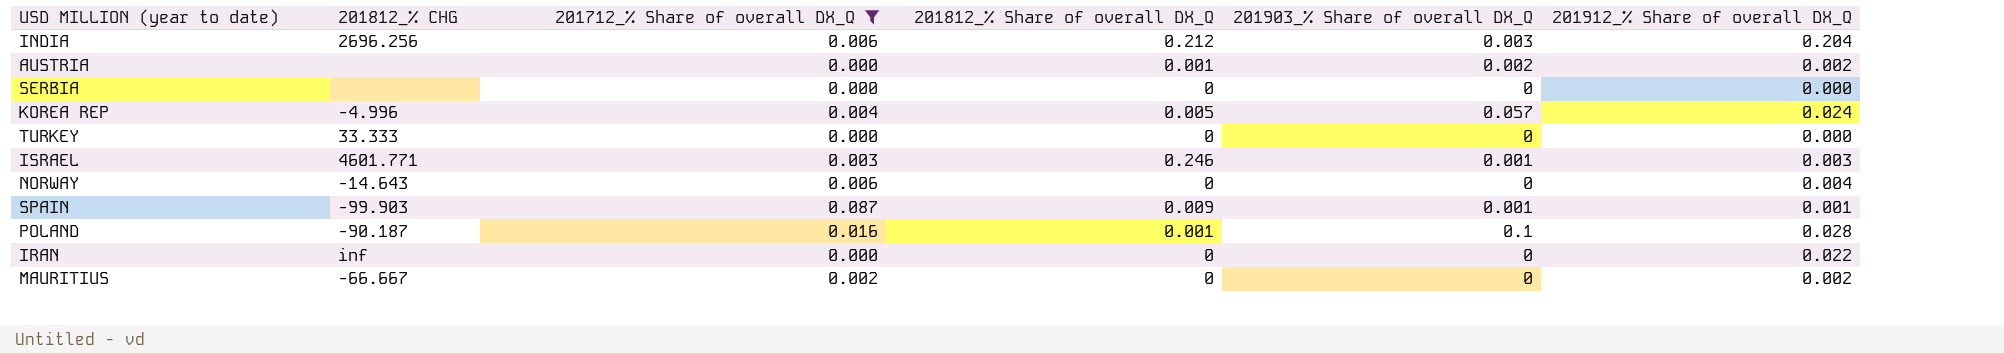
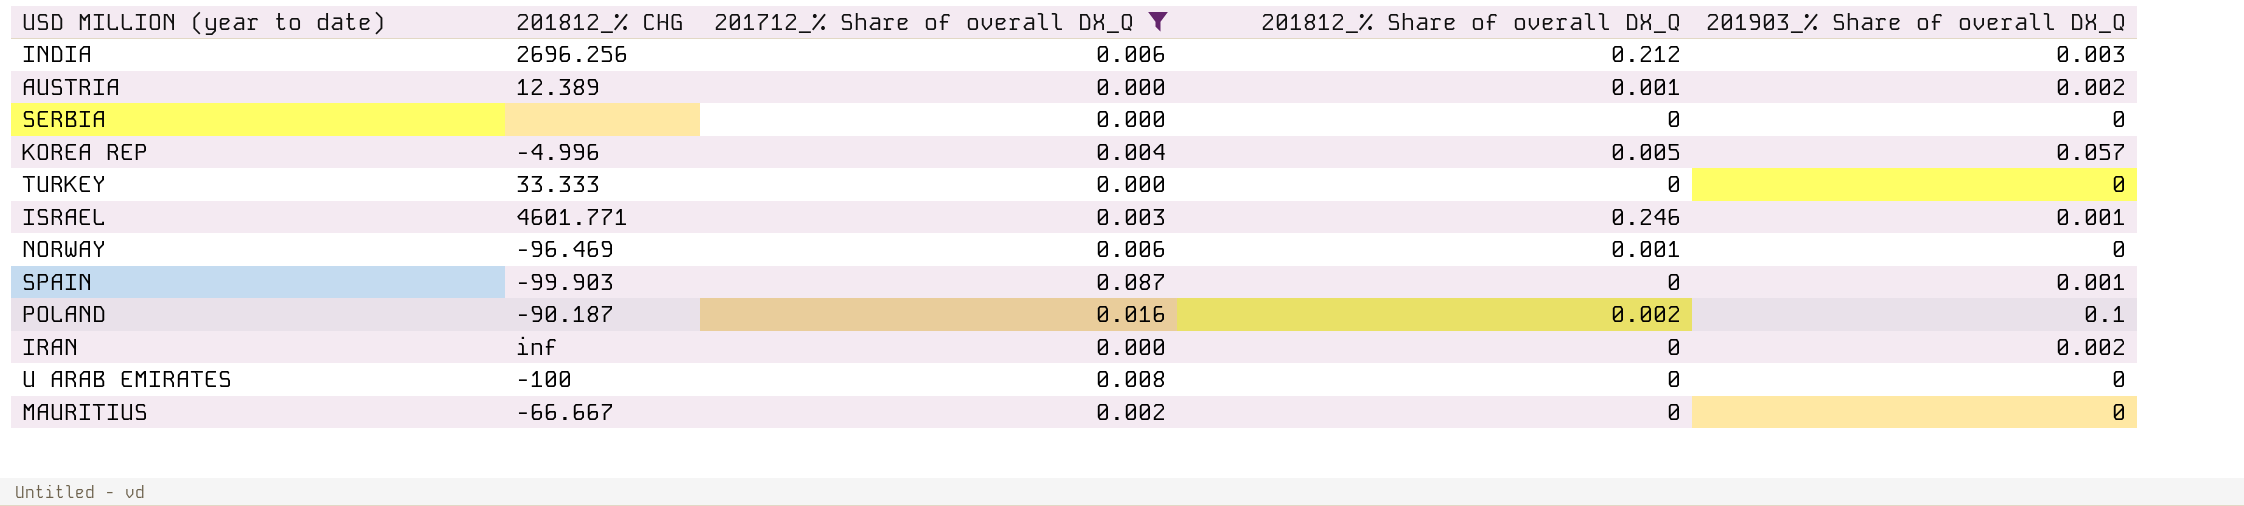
column 201912_% Share of overall DX_Q | position: 6 -> none
AUSTRIA | 201812_% CHG: none -> 12.389
NORWAY | 201812_% CHG: -14.643 -> -96.469
NORWAY | 201812_% Share of overall DX_Q: 0 -> 0.001
SPAIN | 201812_% Share of overall DX_Q: 0.009 -> 0
POLAND | 201812_% Share of overall DX_Q: 0.001 -> 0.002
IRAN | 201903_% Share of overall DX_Q: 0 -> 0.002
row U ARAB EMIRATES: none -> -100 | 0.008 | 0 | 0

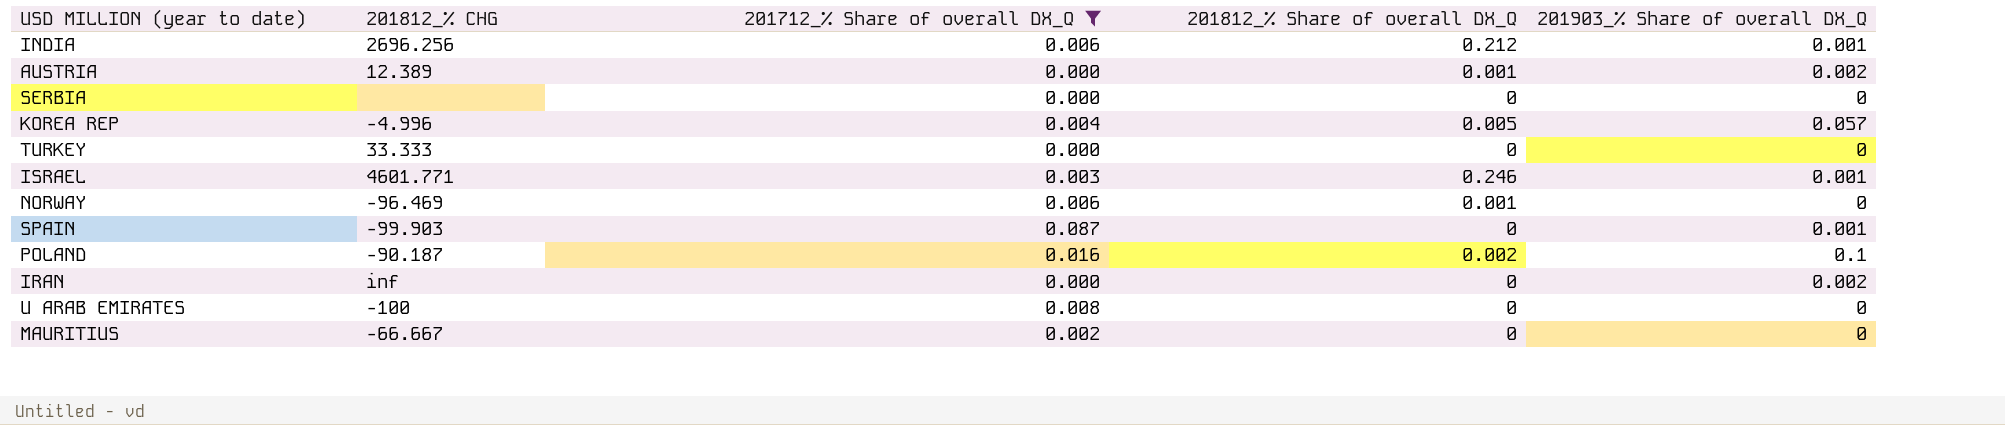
INDIA | 201903_% Share of overall DX_Q: 0.003 -> 0.001

